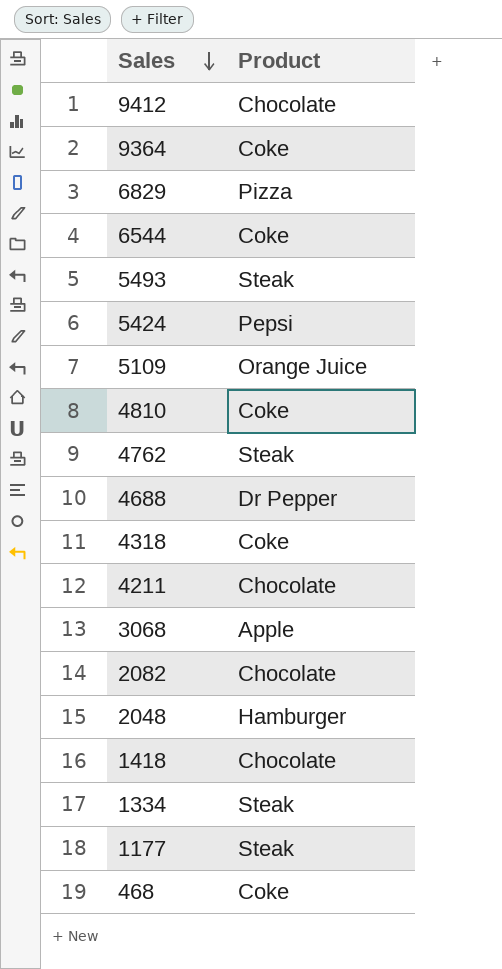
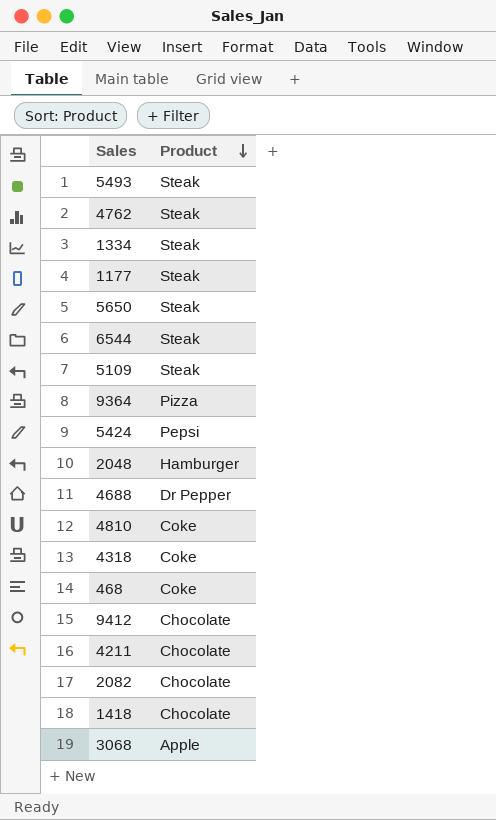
row order: Sales descending -> Product descending
row 6829: Pizza -> none
row 5650: none -> Steak
6544 | Product: Coke -> Steak
5109 | Product: Orange Juice -> Steak
9364 | Product: Coke -> Pizza

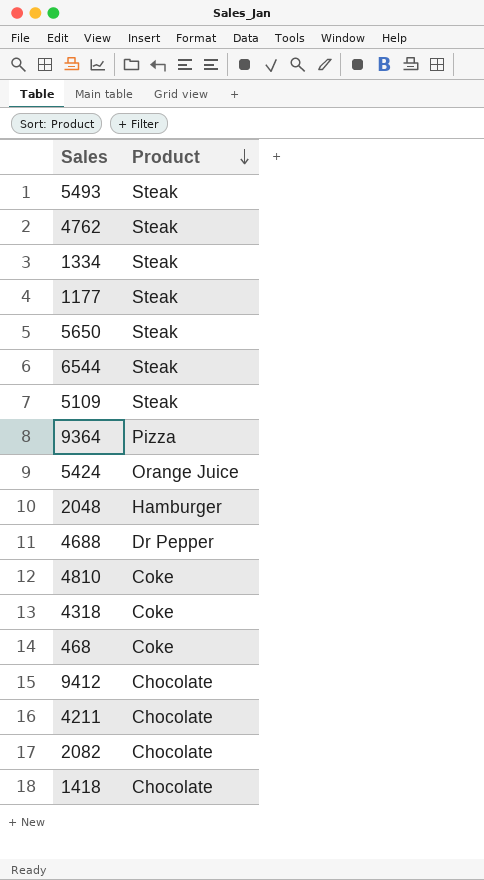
row 3068: Apple -> none
5424 | Product: Pepsi -> Orange Juice

